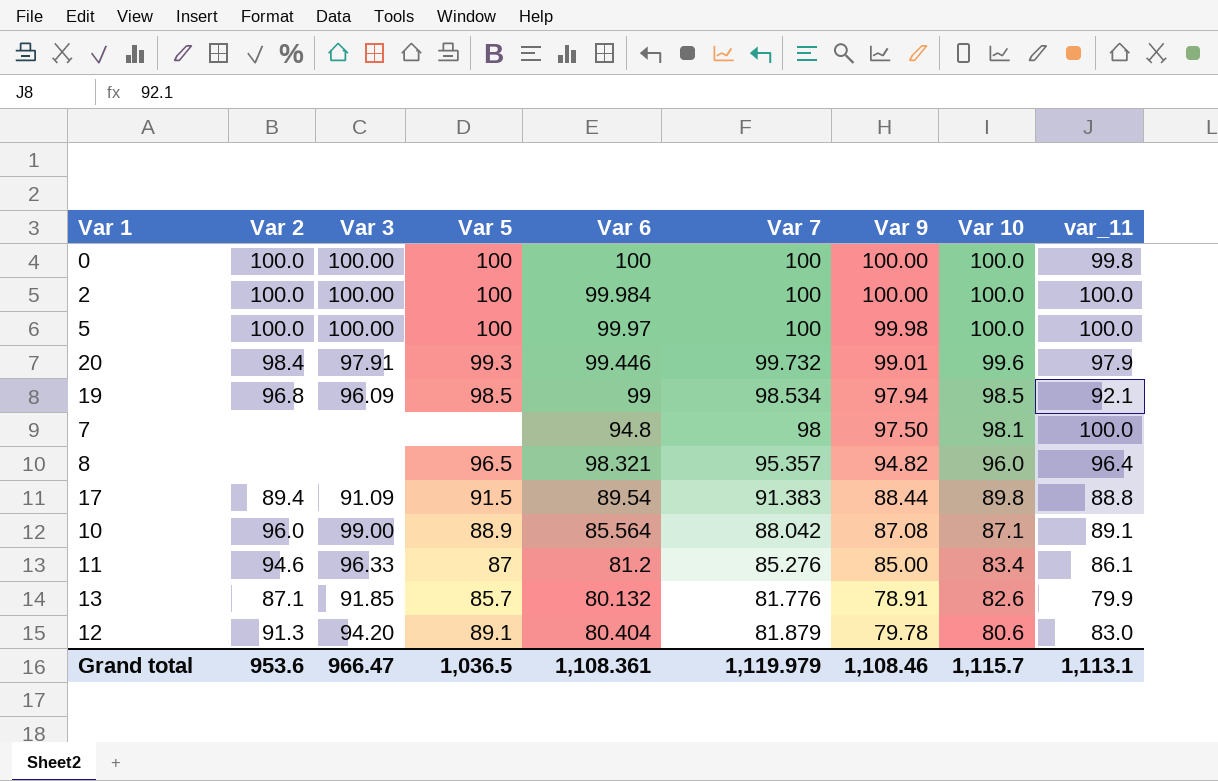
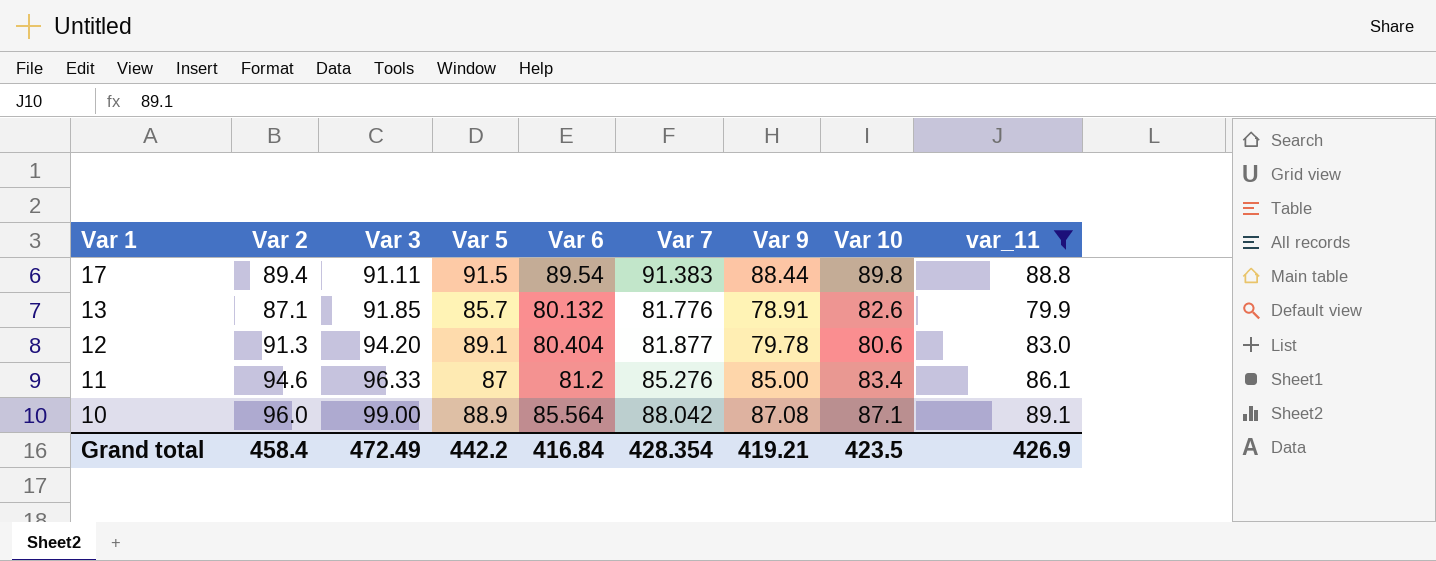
filter: none -> var_11 <= 89.1
row order: Var 10 descending -> Var 1 descending
17 | Var 3: 91.09 -> 91.11
12 | Var 7: 81.879 -> 81.877
Grand total | Var 2: 953.6 -> 458.4
Grand total | Var 3: 966.47 -> 472.49
Grand total | Var 5: 1,036.5 -> 442.2
Grand total | Var 6: 1,108.361 -> 416.84
Grand total | Var 7: 1,119.979 -> 428.354
Grand total | Var 9: 1,108.46 -> 419.21
Grand total | Var 10: 1,115.7 -> 423.5
Grand total | var_11: 1,113.1 -> 426.9

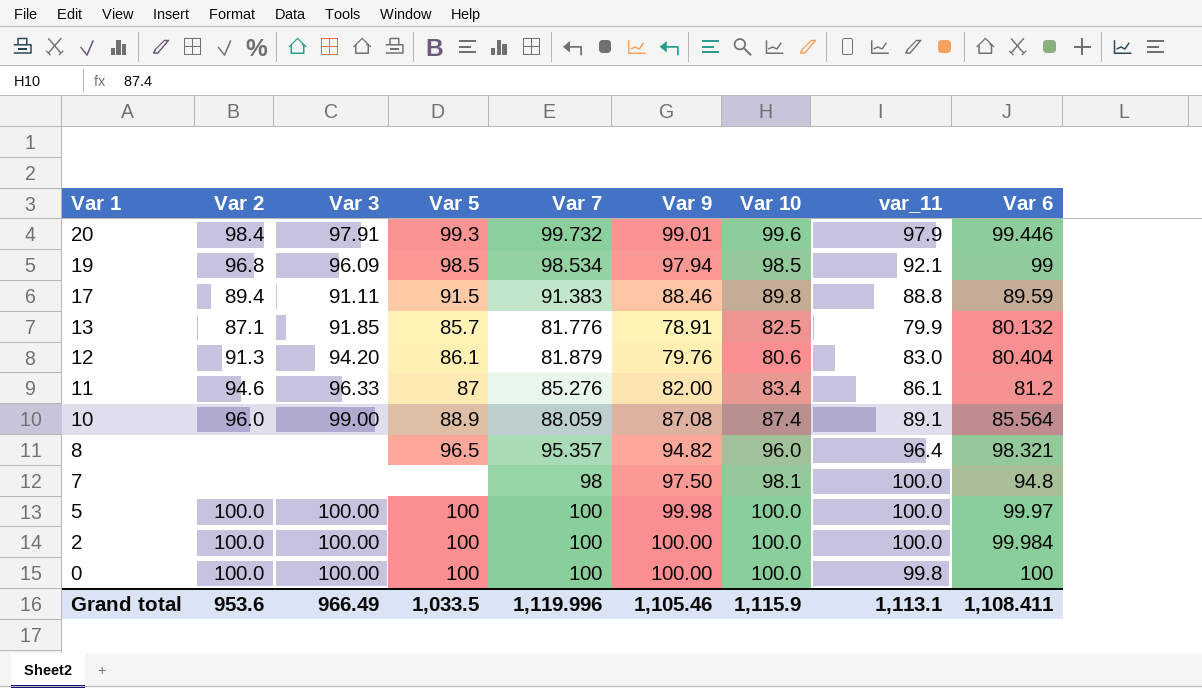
filter: var_11 <= 89.1 -> none
column Var 6 | position: 5 -> 9
17 | Var 9: 88.44 -> 88.46
17 | Var 6: 89.54 -> 89.59
13 | Var 10: 82.6 -> 82.5
12 | Var 5: 89.1 -> 86.1
12 | Var 7: 81.877 -> 81.879
12 | Var 9: 79.78 -> 79.76
11 | Var 9: 85.00 -> 82.00
10 | Var 7: 88.042 -> 88.059
10 | Var 10: 87.1 -> 87.4
Grand total | Var 2: 458.4 -> 953.6
Grand total | Var 3: 472.49 -> 966.49
Grand total | Var 5: 442.2 -> 1,033.5
Grand total | Var 7: 428.354 -> 1,119.996
Grand total | Var 9: 419.21 -> 1,105.46
Grand total | Var 10: 423.5 -> 1,115.9
Grand total | var_11: 426.9 -> 1,113.1
Grand total | Var 6: 416.84 -> 1,108.411

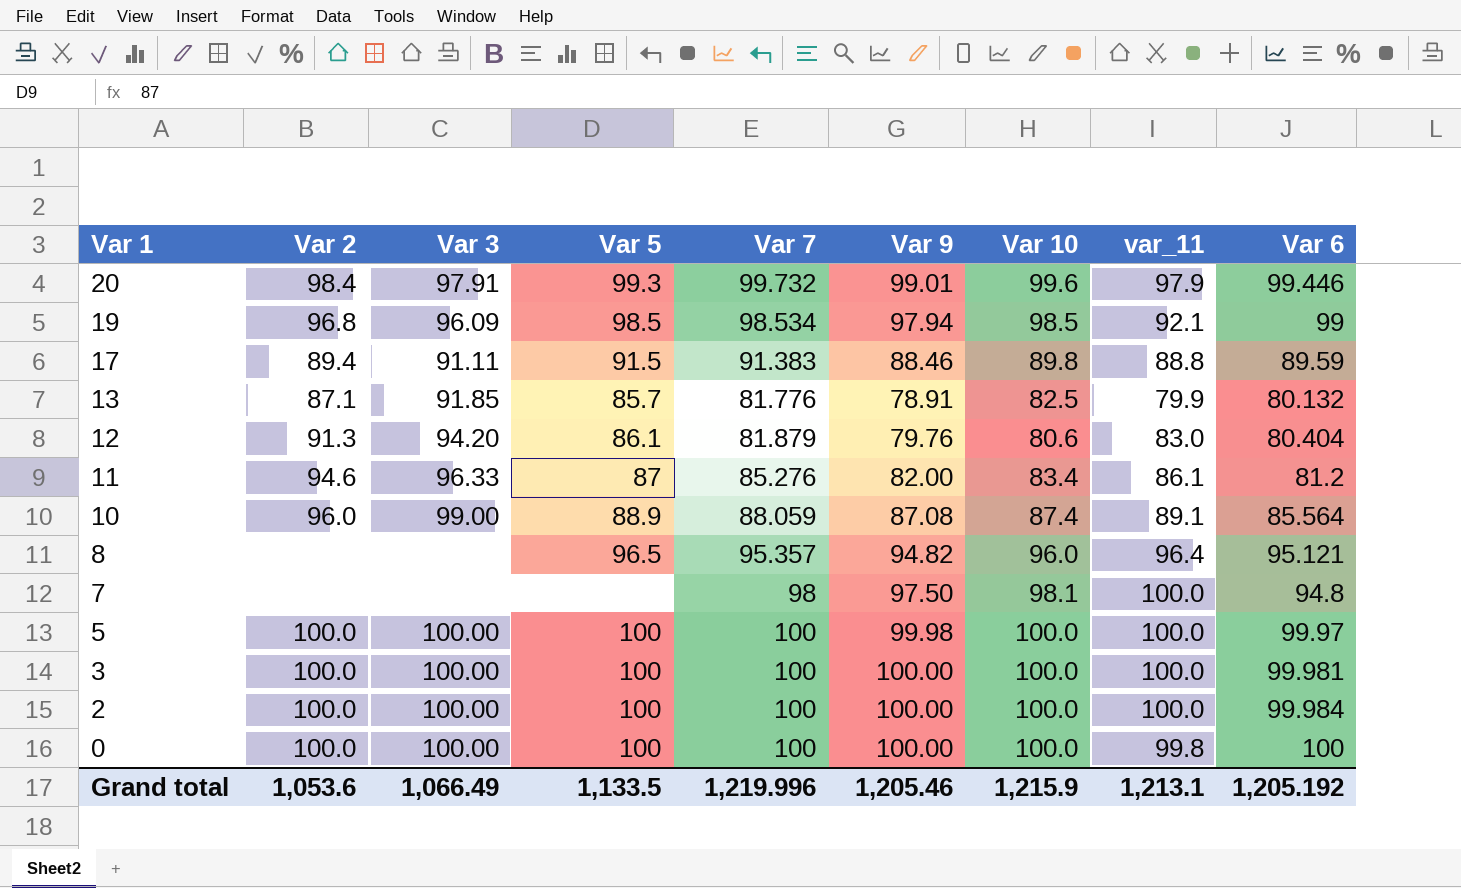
8 | Var 6: 98.321 -> 95.121
row 3: none -> 100.0 | 100.00 | 100 | 100 | 100.00 | 100.0 | 100.0 | 99.981
Grand total | Var 2: 953.6 -> 1,053.6
Grand total | Var 3: 966.49 -> 1,066.49
Grand total | Var 5: 1,033.5 -> 1,133.5
Grand total | Var 7: 1,119.996 -> 1,219.996
Grand total | Var 9: 1,105.46 -> 1,205.46
Grand total | Var 10: 1,115.9 -> 1,215.9
Grand total | var_11: 1,113.1 -> 1,213.1
Grand total | Var 6: 1,108.411 -> 1,205.192

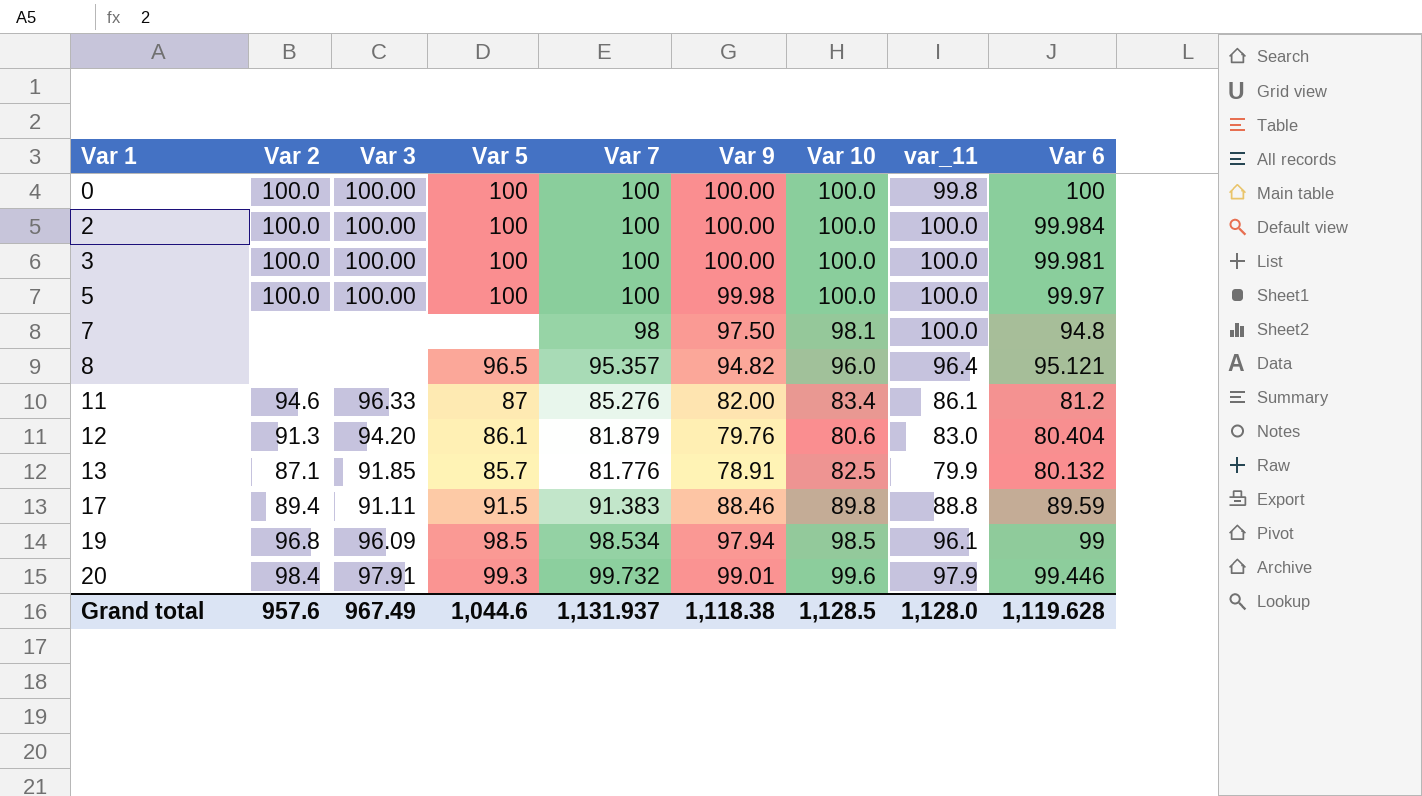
row order: Var 1 descending -> Var 1 ascending
row 10: 96.0 | 99.00 | 88.9 | 88.059 | 87.08 | 87.4 | 89.1 | 85.564 -> none
19 | var_11: 92.1 -> 96.1
Grand total | Var 2: 1,053.6 -> 957.6
Grand total | Var 3: 1,066.49 -> 967.49
Grand total | Var 5: 1,133.5 -> 1,044.6
Grand total | Var 7: 1,219.996 -> 1,131.937
Grand total | Var 9: 1,205.46 -> 1,118.38
Grand total | Var 10: 1,215.9 -> 1,128.5
Grand total | var_11: 1,213.1 -> 1,128.0
Grand total | Var 6: 1,205.192 -> 1,119.628

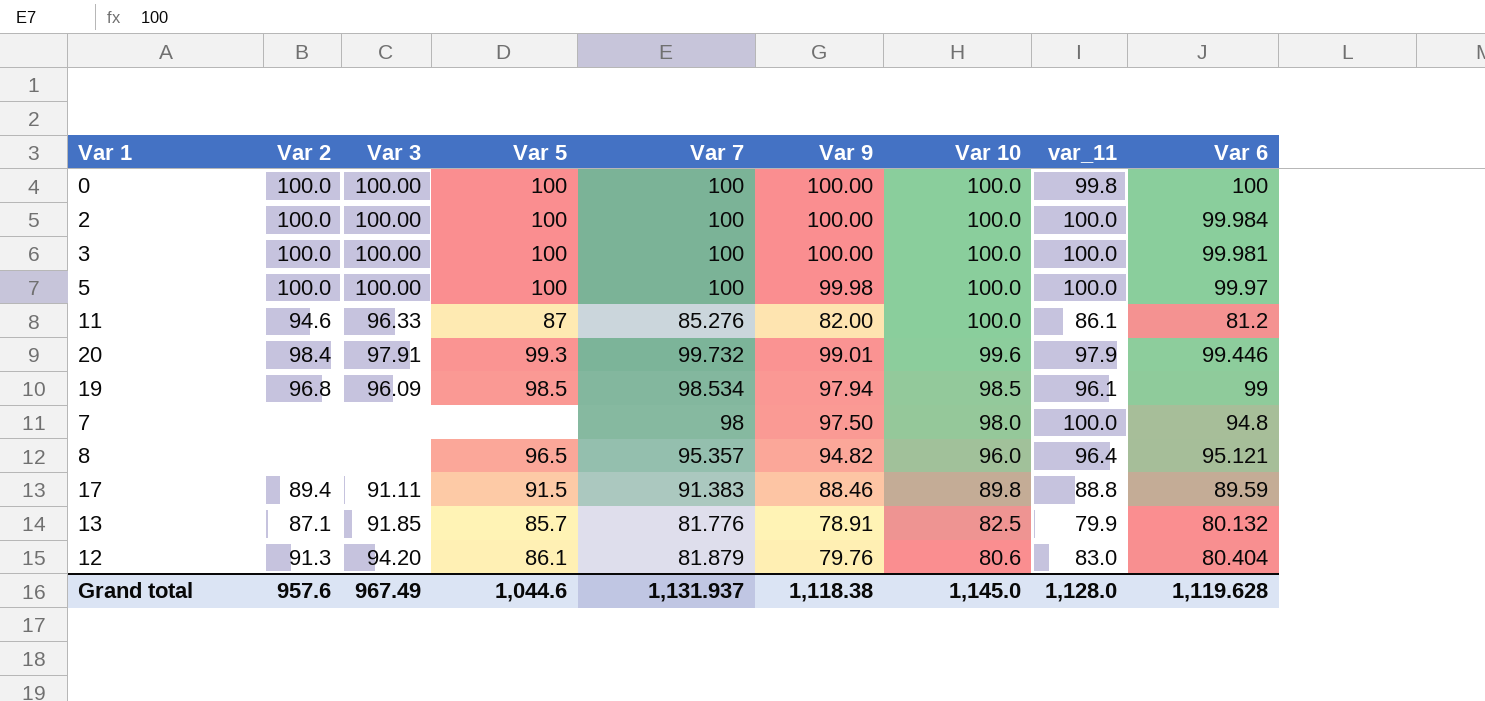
row order: Var 1 ascending -> Var 10 descending
11 | Var 10: 83.4 -> 100.0
7 | Var 10: 98.1 -> 98.0
Grand total | Var 10: 1,128.5 -> 1,145.0

